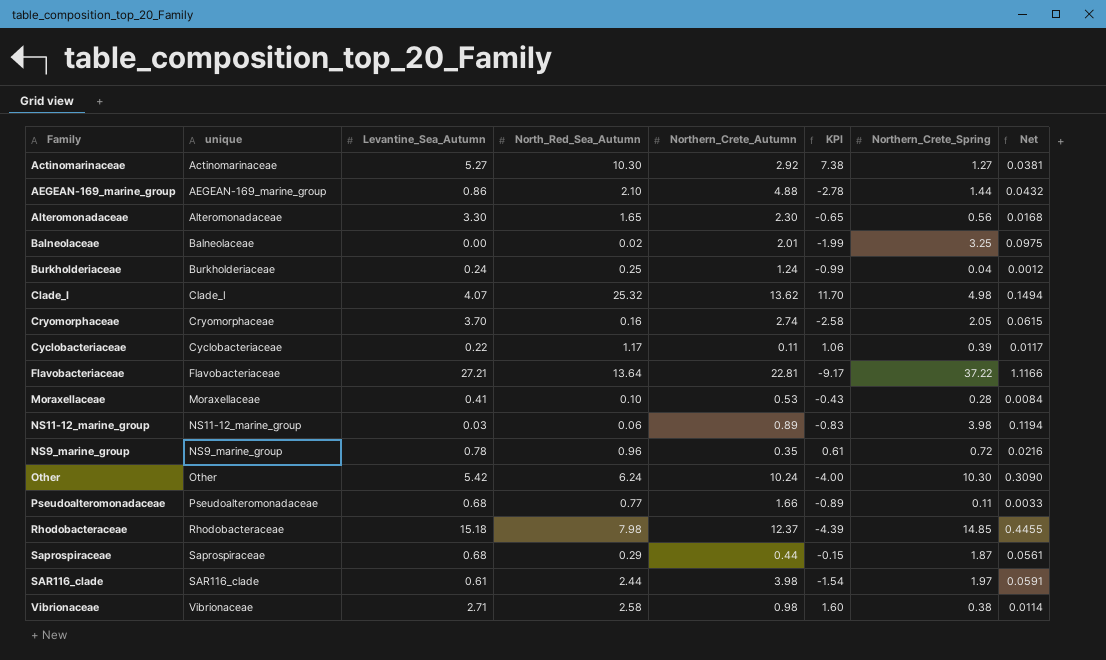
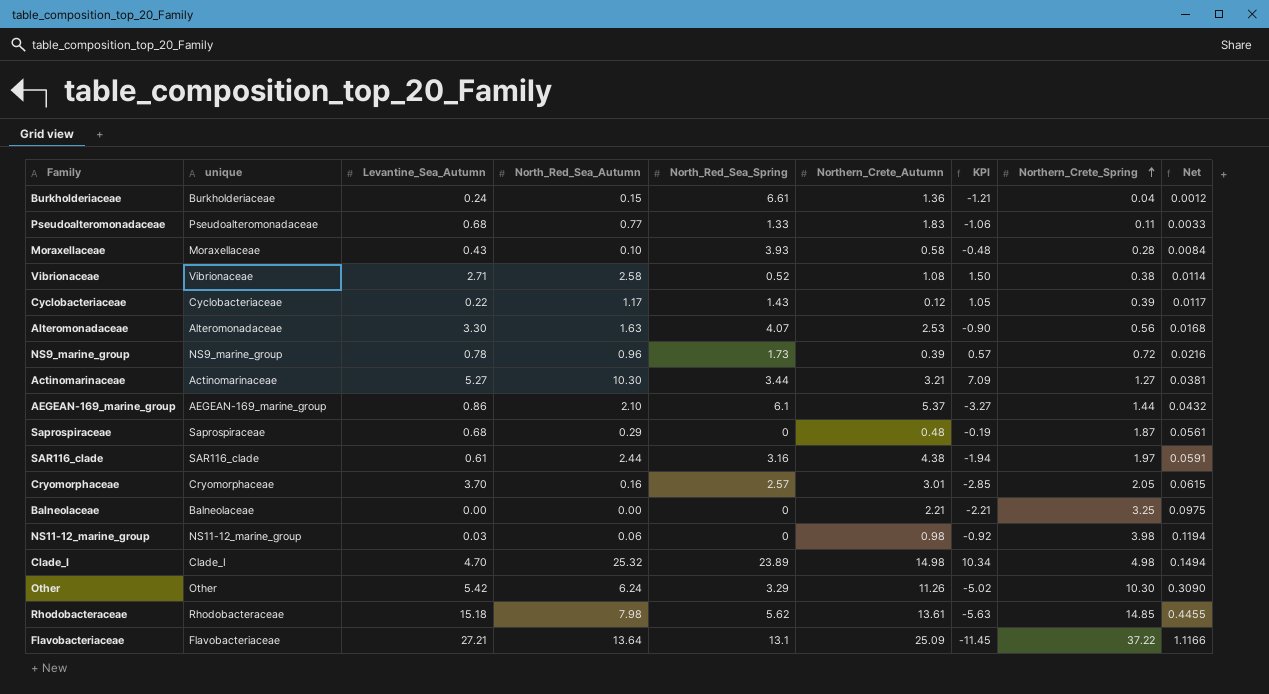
row order: none -> Northern_Crete_Spring ascending
column North_Red_Sea_Spring | position: none -> 5
Burkholderiaceae | North_Red_Sea_Autumn: 0.25 -> 0.15
Burkholderiaceae | Northern_Crete_Autumn: 1.24 -> 1.36
Burkholderiaceae | KPI: -0.99 -> -1.21
Pseudoalteromonadaceae | Northern_Crete_Autumn: 1.66 -> 1.83
Pseudoalteromonadaceae | KPI: -0.89 -> -1.06
Moraxellaceae | Levantine_Sea_Autumn: 0.41 -> 0.43
Moraxellaceae | Northern_Crete_Autumn: 0.53 -> 0.58
Moraxellaceae | KPI: -0.43 -> -0.48
Vibrionaceae | Northern_Crete_Autumn: 0.98 -> 1.08
Vibrionaceae | KPI: 1.60 -> 1.50
Cyclobacteriaceae | Northern_Crete_Autumn: 0.11 -> 0.12
Cyclobacteriaceae | KPI: 1.06 -> 1.05
Alteromonadaceae | North_Red_Sea_Autumn: 1.65 -> 1.63
Alteromonadaceae | Northern_Crete_Autumn: 2.30 -> 2.53
Alteromonadaceae | KPI: -0.65 -> -0.90
NS9_marine_group | Northern_Crete_Autumn: 0.35 -> 0.39
NS9_marine_group | KPI: 0.61 -> 0.57
Actinomarinaceae | Northern_Crete_Autumn: 2.92 -> 3.21
Actinomarinaceae | KPI: 7.38 -> 7.09
AEGEAN-169_marine_group | Northern_Crete_Autumn: 4.88 -> 5.37
AEGEAN-169_marine_group | KPI: -2.78 -> -3.27
Saprospiraceae | Northern_Crete_Autumn: 0.44 -> 0.48
Saprospiraceae | KPI: -0.15 -> -0.19
SAR116_clade | Northern_Crete_Autumn: 3.98 -> 4.38
SAR116_clade | KPI: -1.54 -> -1.94
Cryomorphaceae | Northern_Crete_Autumn: 2.74 -> 3.01
Cryomorphaceae | KPI: -2.58 -> -2.85
Balneolaceae | North_Red_Sea_Autumn: 0.02 -> 0.00
Balneolaceae | Northern_Crete_Autumn: 2.01 -> 2.21
Balneolaceae | KPI: -1.99 -> -2.21
NS11-12_marine_group | Northern_Crete_Autumn: 0.89 -> 0.98
NS11-12_marine_group | KPI: -0.83 -> -0.92
Clade_I | Levantine_Sea_Autumn: 4.07 -> 4.70
Clade_I | Northern_Crete_Autumn: 13.62 -> 14.98
Clade_I | KPI: 11.70 -> 10.34
Other | Northern_Crete_Autumn: 10.24 -> 11.26
Other | KPI: -4.00 -> -5.02
Rhodobacteraceae | Northern_Crete_Autumn: 12.37 -> 13.61
Rhodobacteraceae | KPI: -4.39 -> -5.63
Flavobacteriaceae | Northern_Crete_Autumn: 22.81 -> 25.09
Flavobacteriaceae | KPI: -9.17 -> -11.45

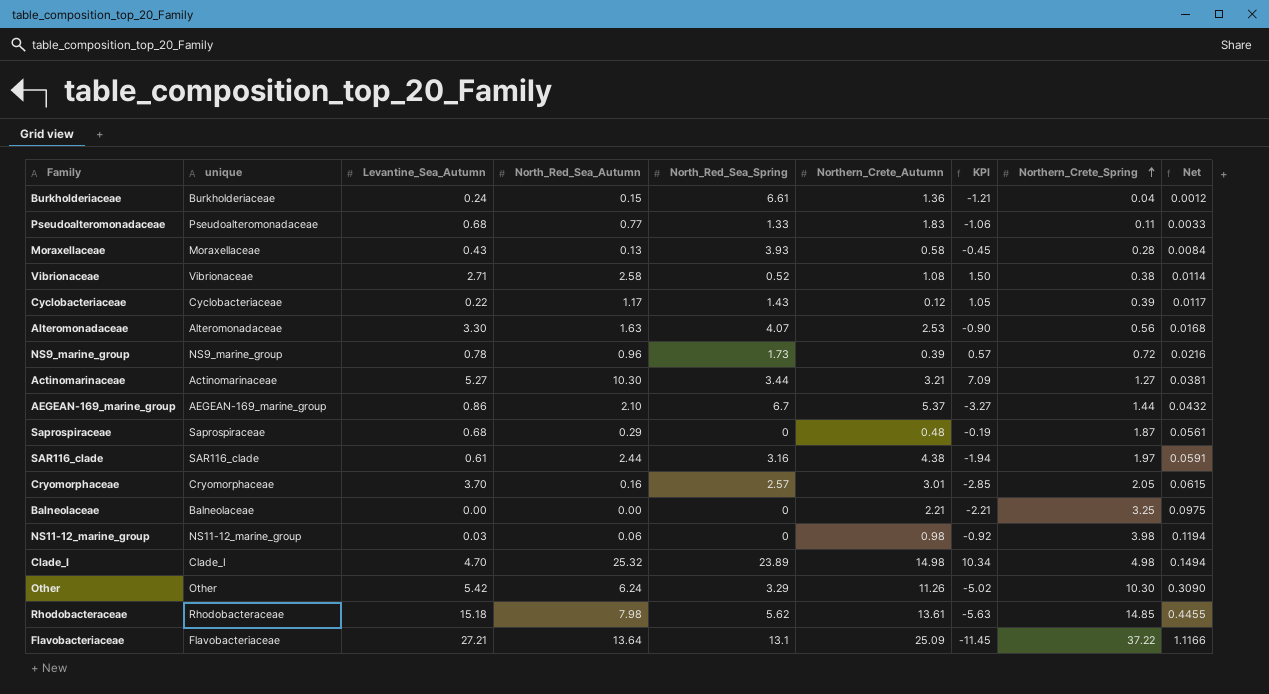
Moraxellaceae | North_Red_Sea_Autumn: 0.10 -> 0.13
Moraxellaceae | KPI: -0.48 -> -0.45
AEGEAN-169_marine_group | North_Red_Sea_Spring: 6.1 -> 6.7

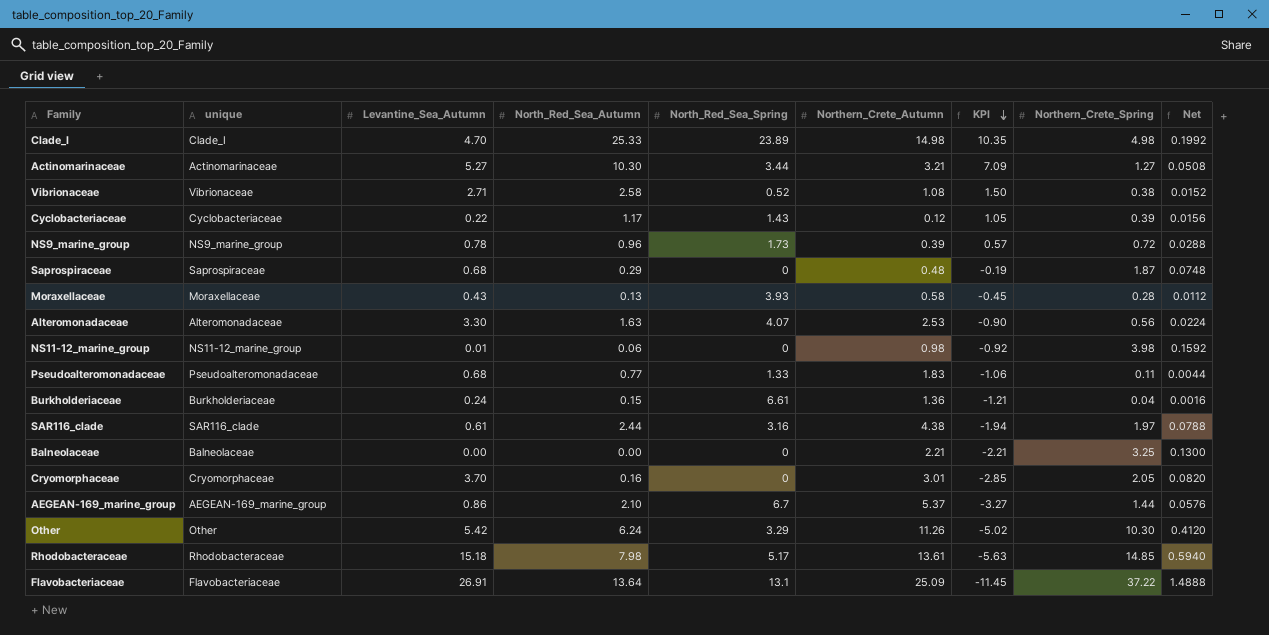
row order: Northern_Crete_Spring ascending -> KPI descending
column Net | formula: [Northern_Crete_Spring] * 0.03 -> [Northern_Crete_Spring] * 0.04
Clade_I | North_Red_Sea_Autumn: 25.32 -> 25.33
Clade_I | KPI: 10.34 -> 10.35
NS11-12_marine_group | Levantine_Sea_Autumn: 0.03 -> 0.01
Cryomorphaceae | North_Red_Sea_Spring: 2.57 -> 0
Rhodobacteraceae | North_Red_Sea_Spring: 5.62 -> 5.17
Flavobacteriaceae | Levantine_Sea_Autumn: 27.21 -> 26.91

